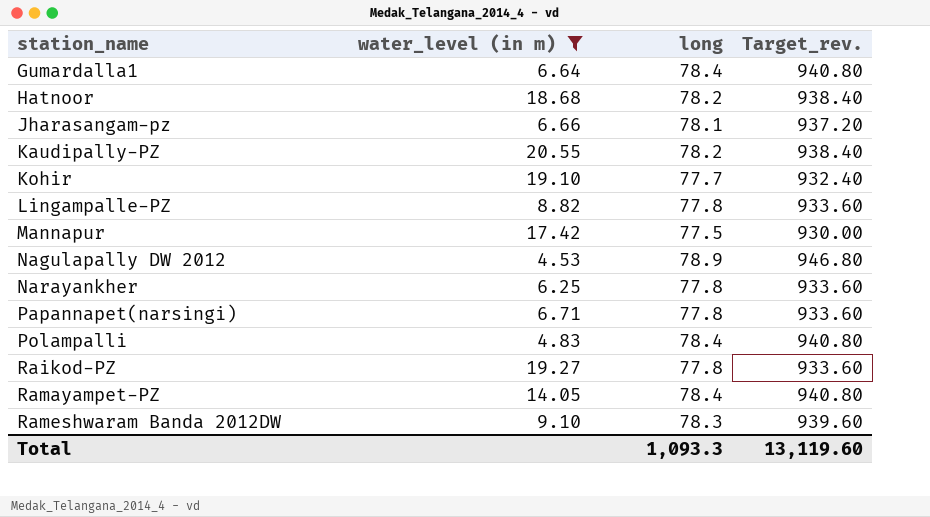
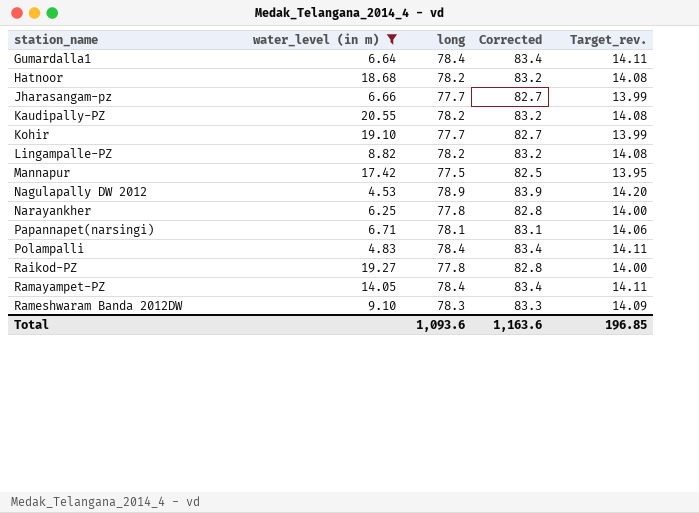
column Corrected | formula: none -> [long] + 5
column Target_rev. | formula: [long] * 12 -> [long] * 0.18
Jharasangam-pz | long: 78.1 -> 77.7
Lingampalle-PZ | long: 77.8 -> 78.2
Papannapet(narsingi) | long: 77.8 -> 78.1
Total | long: 1,093.3 -> 1,093.6
Total | Target_rev.: 13,119.60 -> 196.85

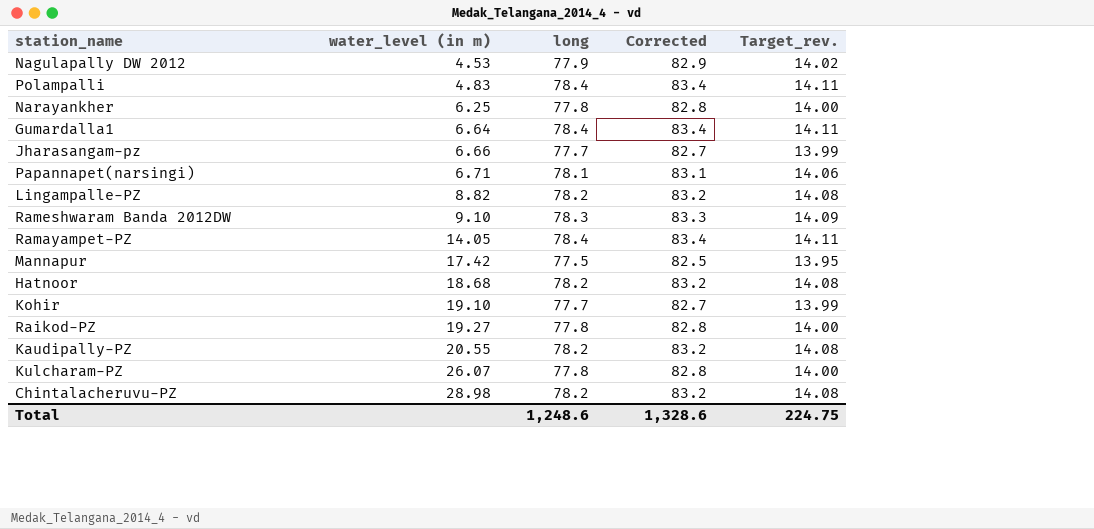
filter: water_level (in m) <= 20.55 -> none
row order: station_name ascending -> water_level (in m) ascending
Nagulapally DW 2012 | long: 78.9 -> 77.9
Nagulapally DW 2012 | Corrected: 83.9 -> 82.9
Nagulapally DW 2012 | Target_rev.: 14.20 -> 14.02
Total | long: 1,093.6 -> 1,248.6
Total | Corrected: 1,163.6 -> 1,328.6
Total | Target_rev.: 196.85 -> 224.75

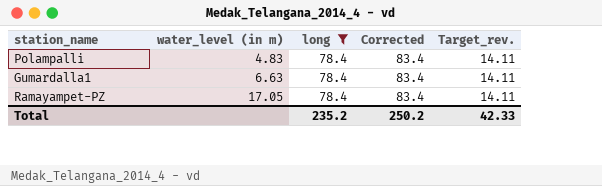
filter: none -> long = 78.4
Gumardalla1 | water_level (in m): 6.64 -> 6.63
Ramayampet-PZ | water_level (in m): 14.05 -> 17.05
Total | long: 1,248.6 -> 235.2
Total | Corrected: 1,328.6 -> 250.2
Total | Target_rev.: 224.75 -> 42.33

